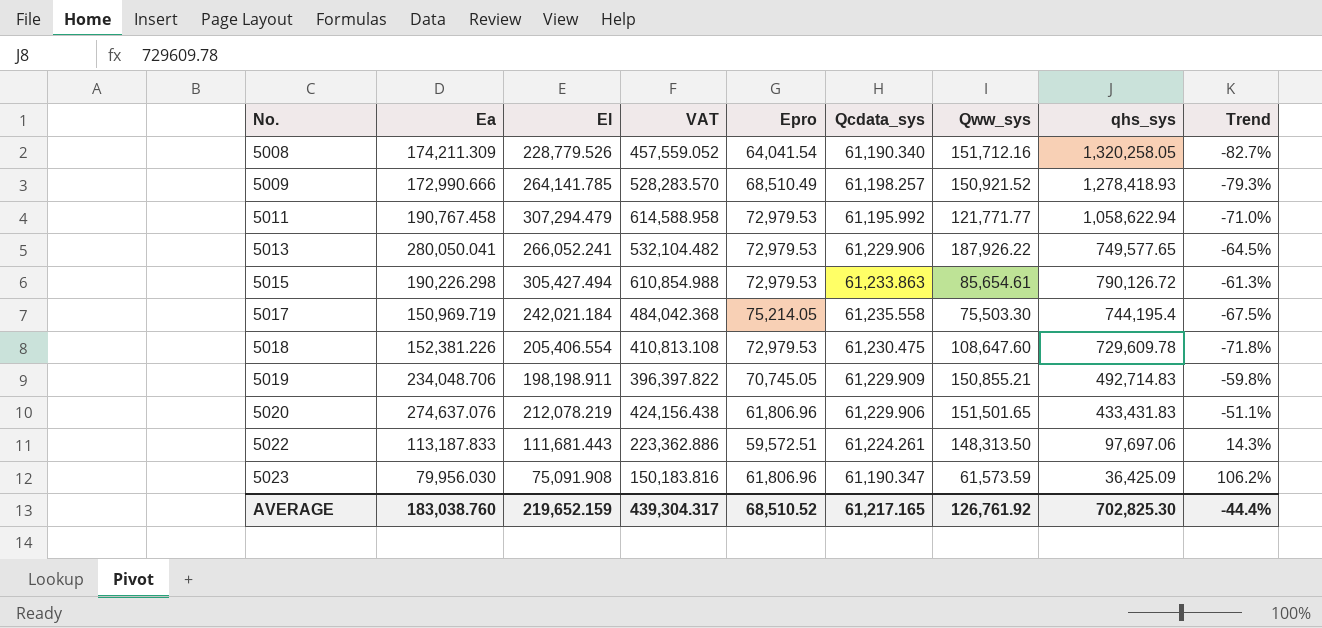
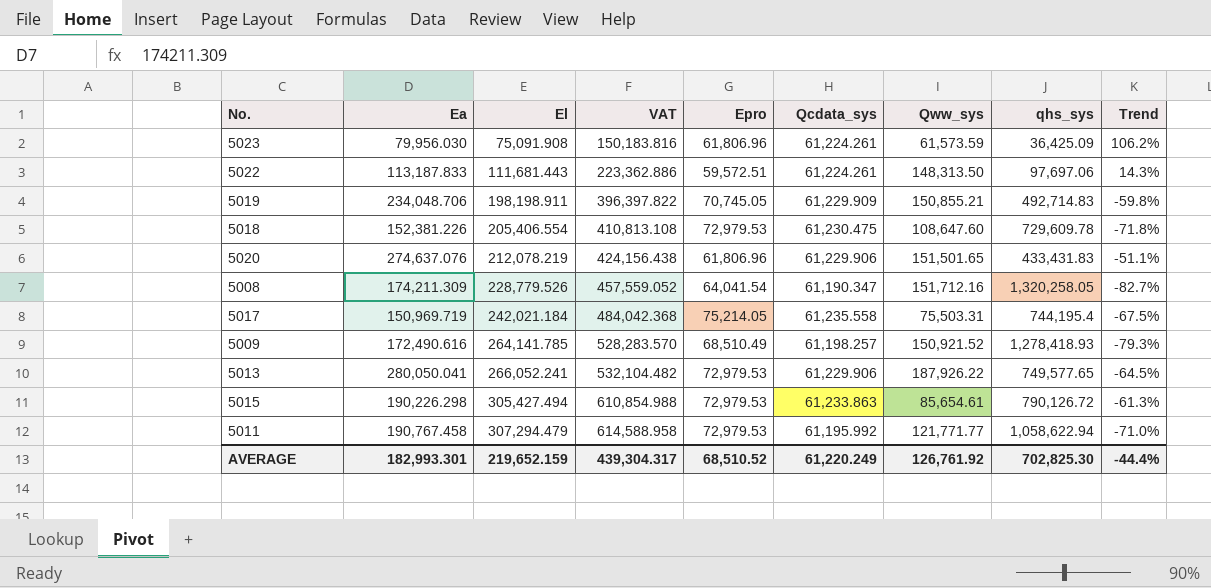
row order: No. ascending -> El ascending
5023 | Qcdata_sys: 61,190.347 -> 61,224.261
5008 | Qcdata_sys: 61,190.340 -> 61,190.347
5017 | Qww_sys: 75,503.30 -> 75,503.31
5009 | Ea: 172,990.666 -> 172,490.616
AVERAGE | Ea: 183,038.760 -> 182,993.301
AVERAGE | Qcdata_sys: 61,217.165 -> 61,220.249

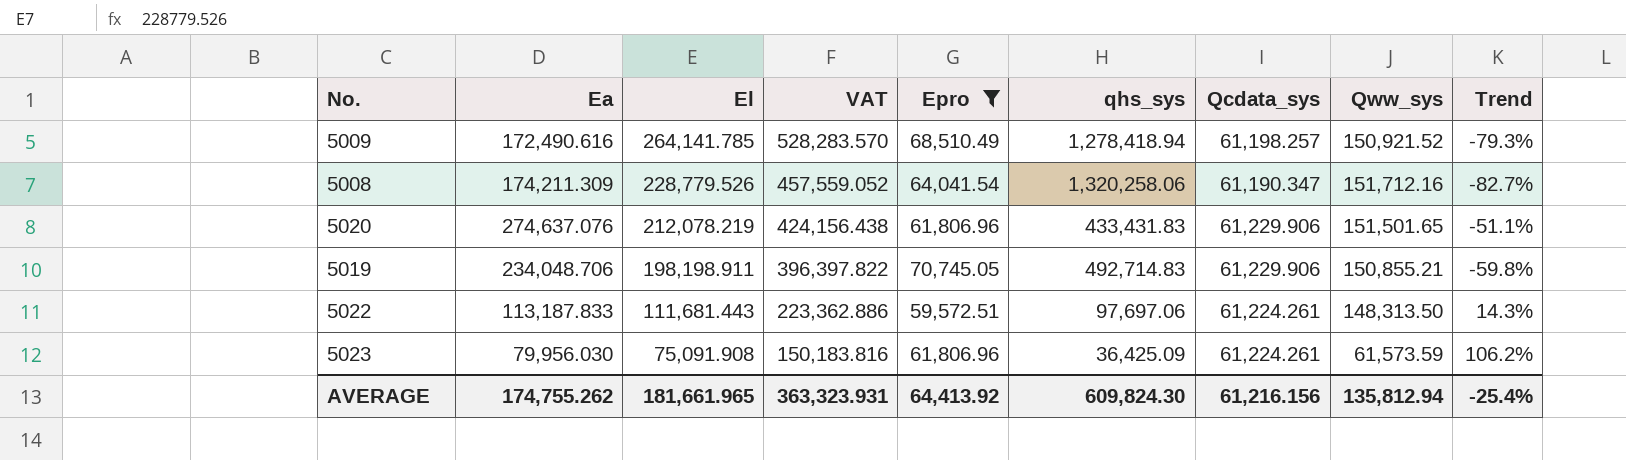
filter: none -> Epro <= 70,745.05
row order: El ascending -> El descending
column qhs_sys | position: 8 -> 6
5009 | qhs_sys: 1,278,418.93 -> 1,278,418.94
5008 | qhs_sys: 1,320,258.05 -> 1,320,258.06
5019 | Qcdata_sys: 61,229.909 -> 61,229.906
AVERAGE | Ea: 182,993.301 -> 174,755.262
AVERAGE | El: 219,652.159 -> 181,661.965
AVERAGE | VAT: 439,304.317 -> 363,323.931
AVERAGE | Epro: 68,510.52 -> 64,413.92
AVERAGE | qhs_sys: 702,825.30 -> 609,824.30
AVERAGE | Qcdata_sys: 61,220.249 -> 61,216.156
AVERAGE | Qww_sys: 126,761.92 -> 135,812.94
AVERAGE | Trend: -44.4% -> -25.4%

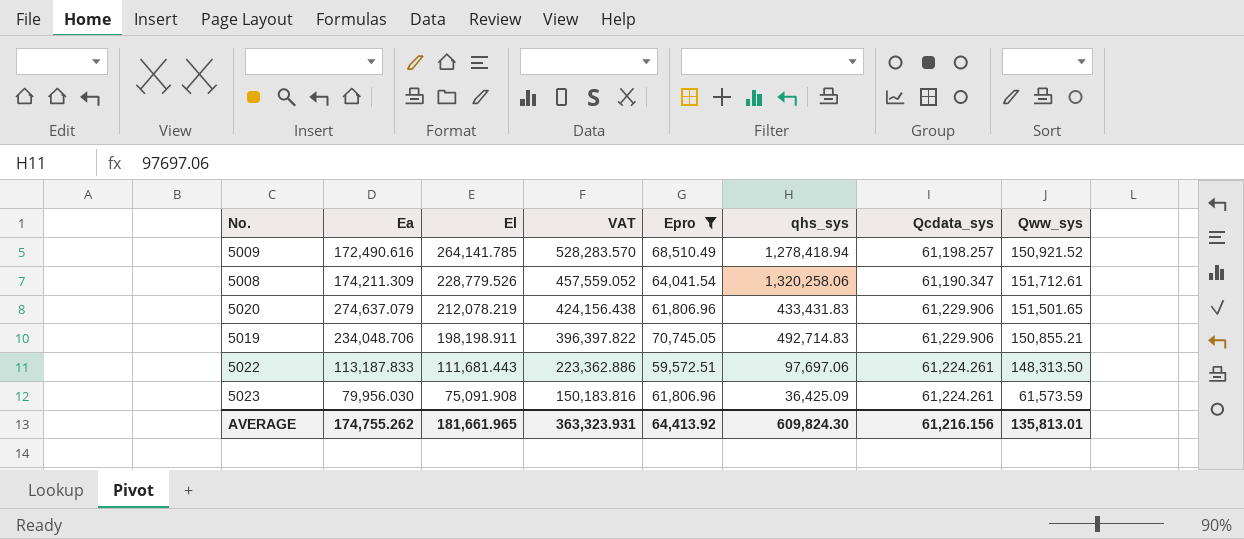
column Trend | formula: ([El] - [qhs_sys]) / [qhs_sys] -> none
5008 | Qww_sys: 151,712.16 -> 151,712.61
5020 | Ea: 274,637.076 -> 274,637.079
AVERAGE | Qww_sys: 135,812.94 -> 135,813.01

